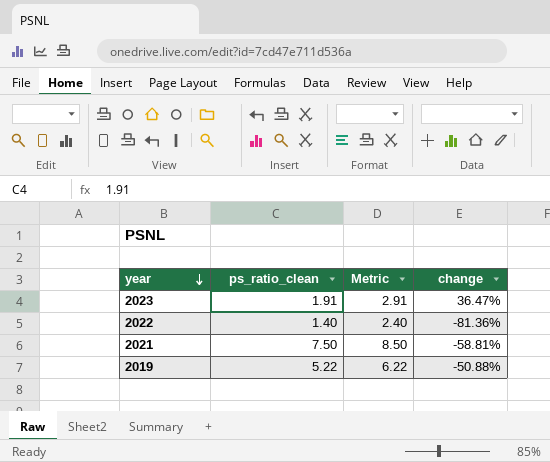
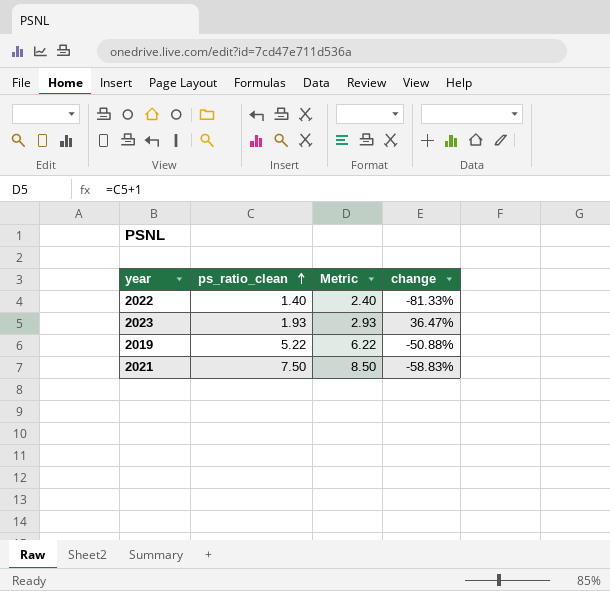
row order: year descending -> ps_ratio_clean ascending
2022 | change: -81.36% -> -81.33%
2023 | ps_ratio_clean: 1.91 -> 1.93
2023 | Metric: 2.91 -> 2.93
2021 | change: -58.81% -> -58.83%

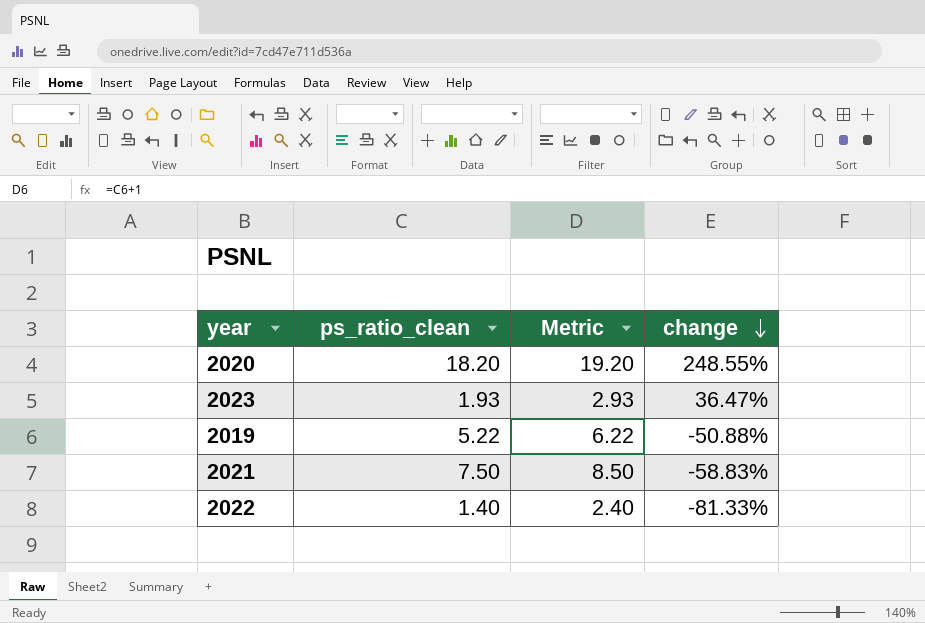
row order: ps_ratio_clean ascending -> change descending
row 2020: none -> 18.20 | 19.20 | 248.55%

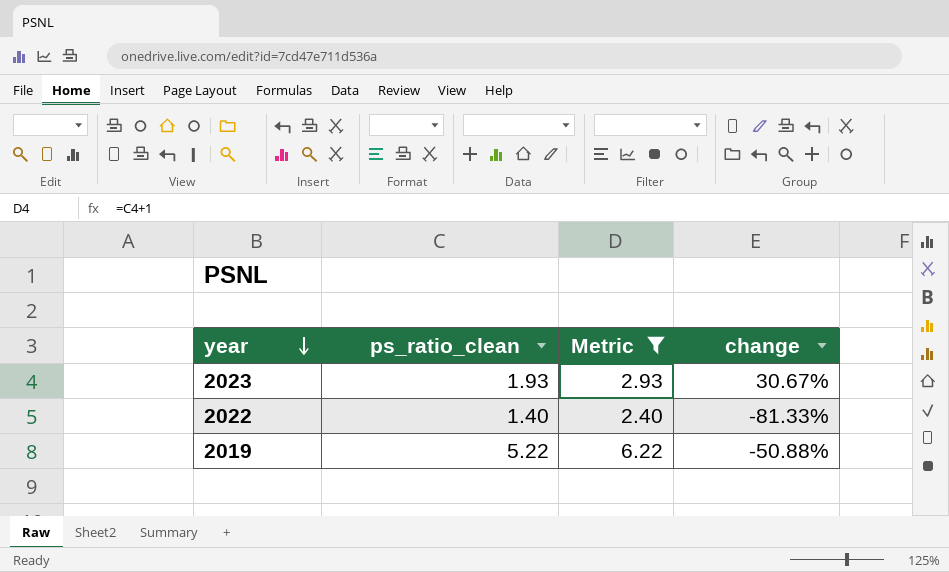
filter: none -> Metric <= 6.22
row order: change descending -> year descending
2023 | change: 36.47% -> 30.67%

